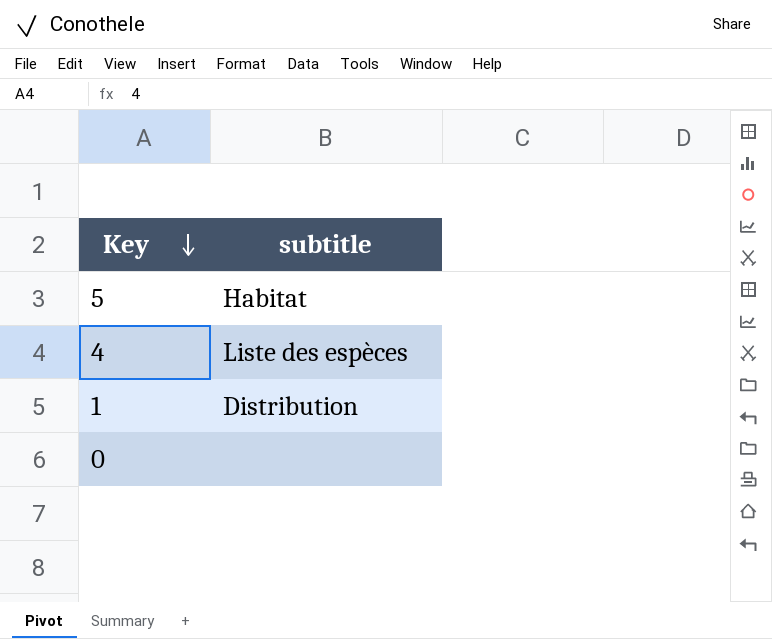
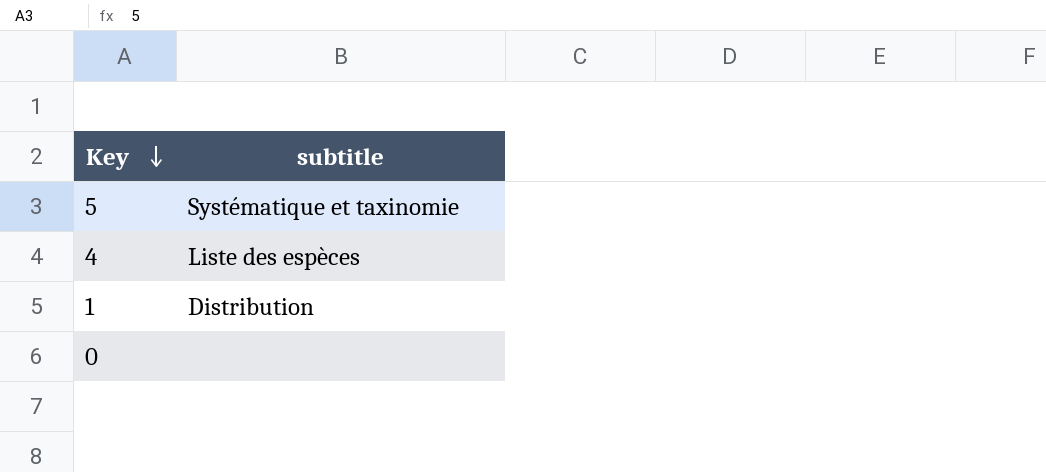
5 | subtitle: Habitat -> Systématique et taxinomie

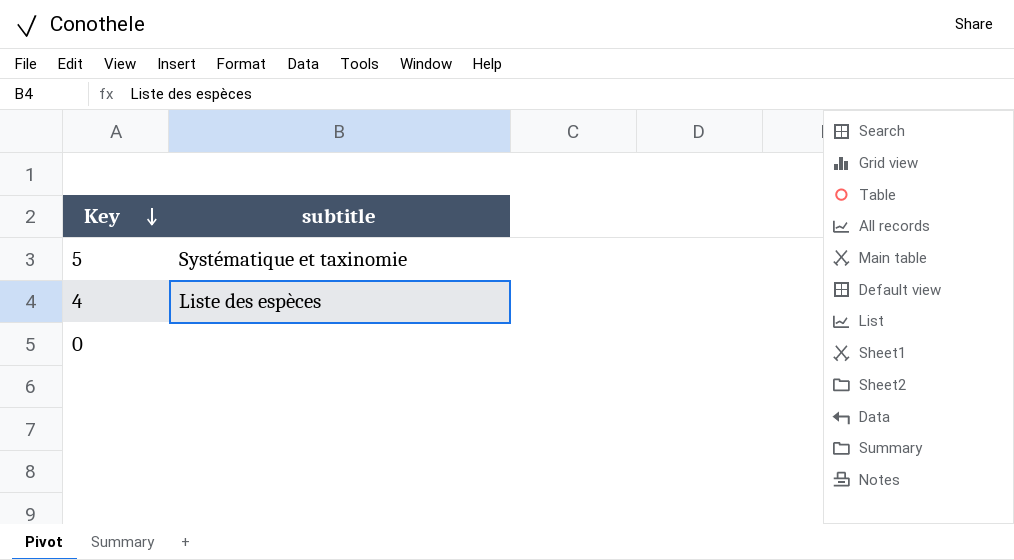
row 1: Distribution -> none

